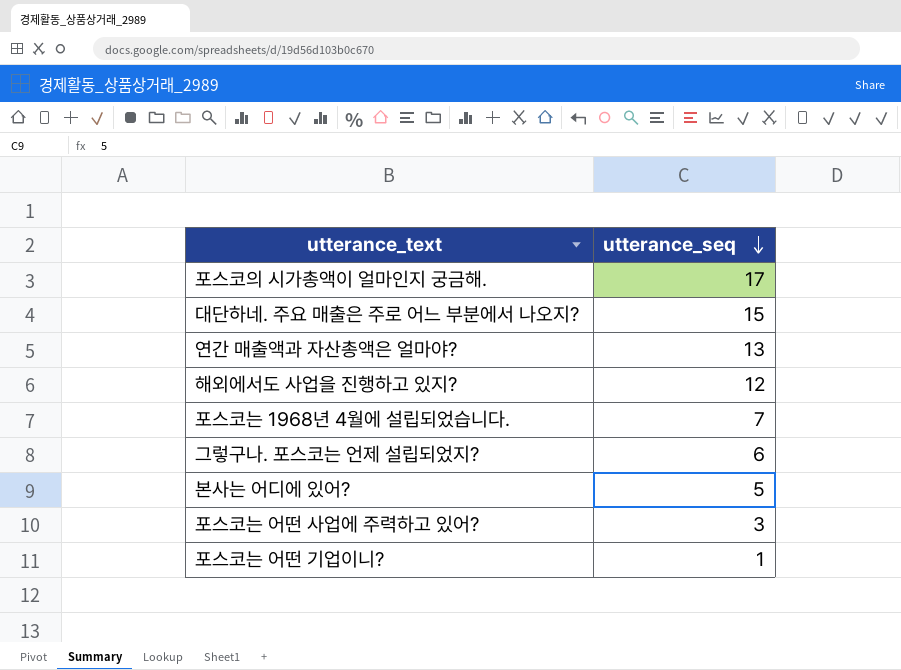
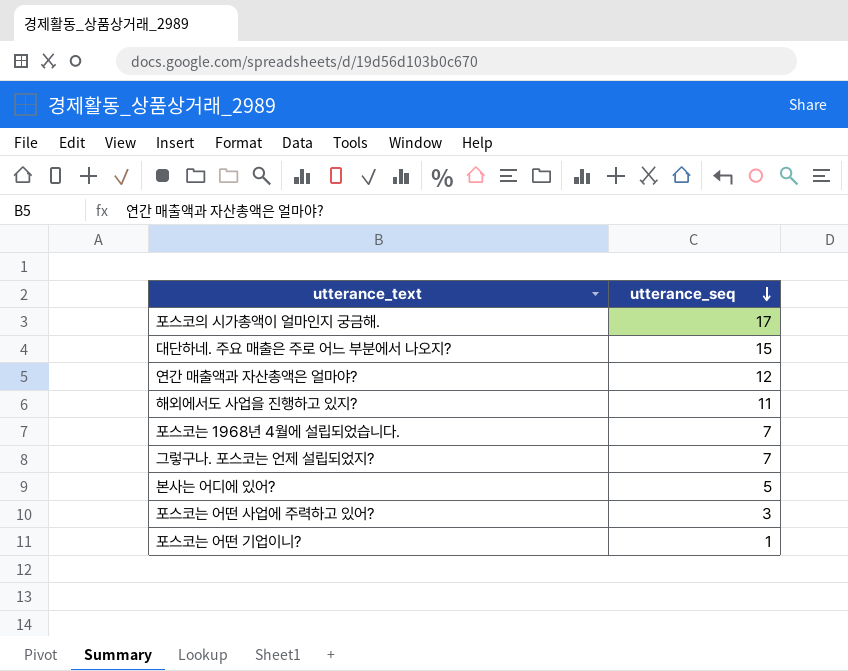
연간 매출액과 자산총액은 얼마야? | utterance_seq: 13 -> 12
해외에서도 사업을 진행하고 있지? | utterance_seq: 12 -> 11
그렇구나. 포스코는 언제 설립되었지? | utterance_seq: 6 -> 7

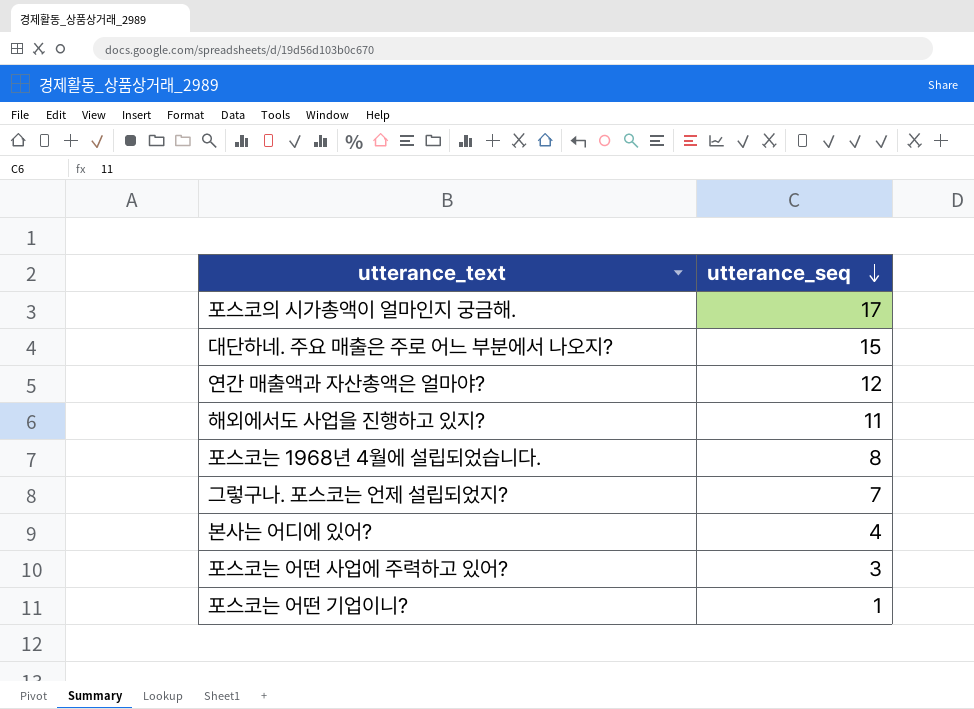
포스코는 1968년 4월에 설립되었습니다. | utterance_seq: 7 -> 8
본사는 어디에 있어? | utterance_seq: 5 -> 4

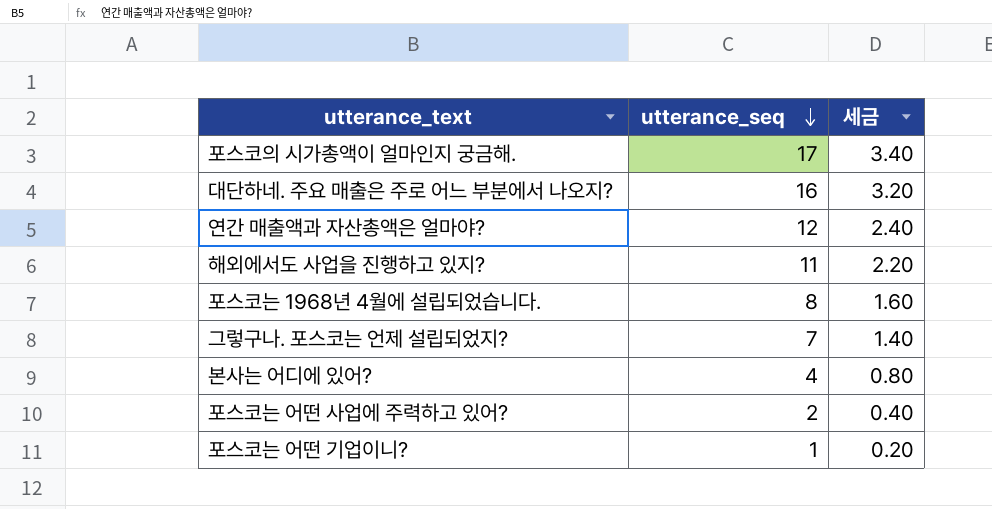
column 세금 | formula: none -> [utterance_seq] * 0.2
대단하네. 주요 매출은 주로 어느 부분에서 나오지? | utterance_seq: 15 -> 16
포스코는 어떤 사업에 주력하고 있어? | utterance_seq: 3 -> 2

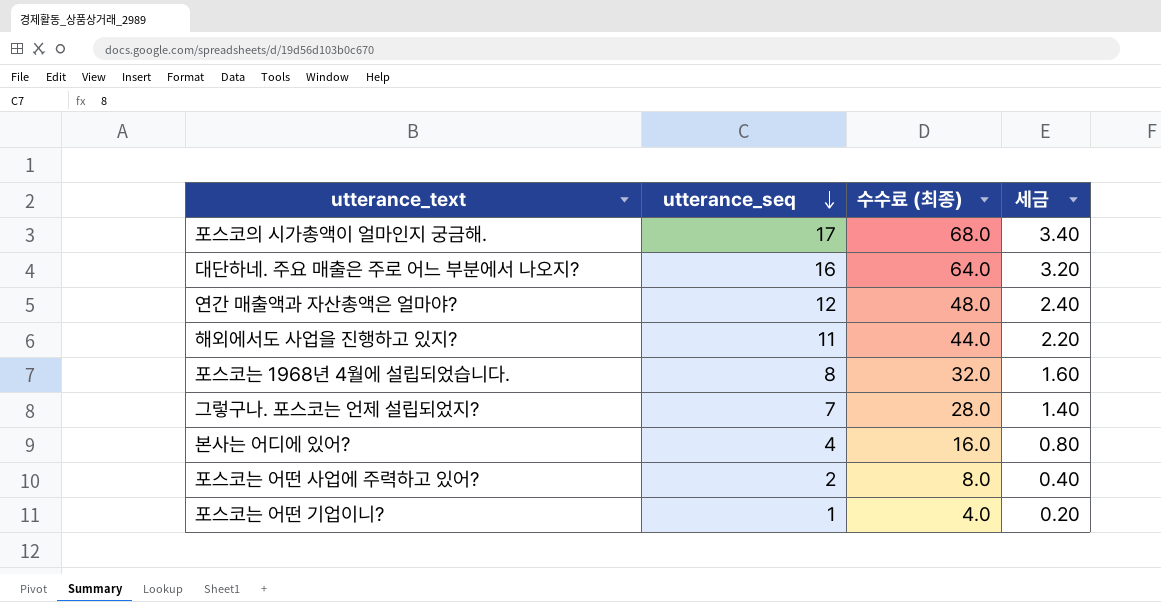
column 수수료 (최종) | formula: none -> [utterance_seq] * 4

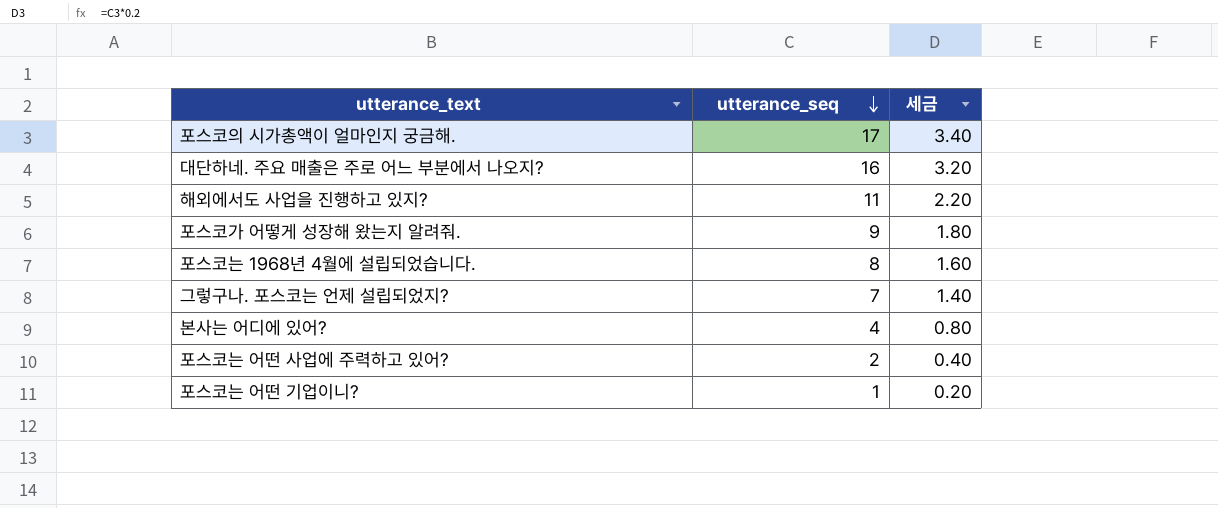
column 수수료 (최종) | formula: [utterance_seq] * 4 -> none
row 연간 매출액과 자산총액은 얼마야?: 12 | 48.0 | 2.40 -> none
row 포스코가 어떻게 성장해 왔는지 알려줘.: none -> 9 | 1.80

